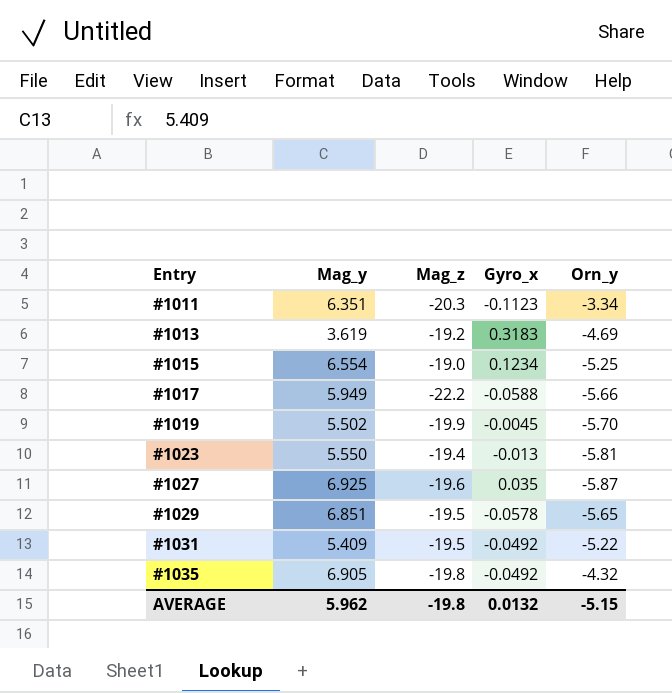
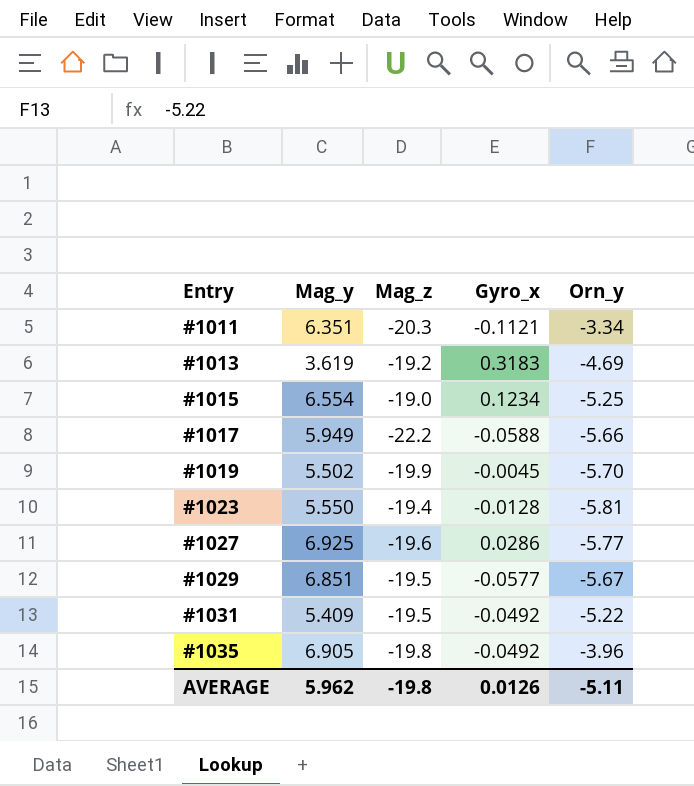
#1011 | Gyro_x: -0.1123 -> -0.1121
#1023 | Gyro_x: -0.013 -> -0.0128
#1027 | Gyro_x: 0.035 -> 0.0286
#1027 | Orn_y: -5.87 -> -5.77
#1029 | Gyro_x: -0.0578 -> -0.0577
#1029 | Orn_y: -5.65 -> -5.67
#1035 | Orn_y: -4.32 -> -3.96
AVERAGE | Gyro_x: 0.0132 -> 0.0126
AVERAGE | Orn_y: -5.15 -> -5.11

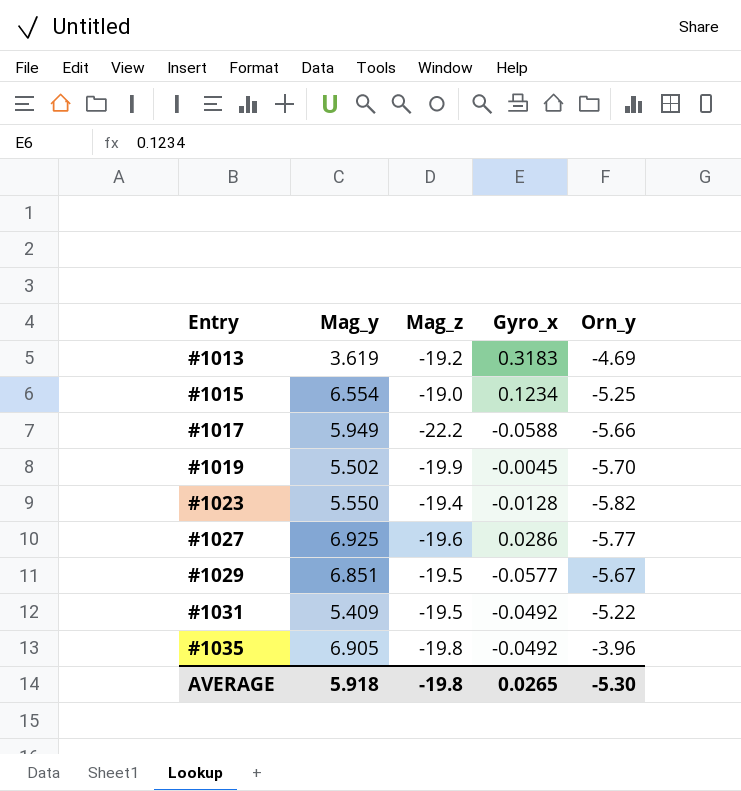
row #1011: 6.351 | -20.3 | -0.1121 | -3.34 -> none
#1023 | Orn_y: -5.81 -> -5.82
AVERAGE | Mag_y: 5.962 -> 5.918
AVERAGE | Gyro_x: 0.0126 -> 0.0265
AVERAGE | Orn_y: -5.11 -> -5.30

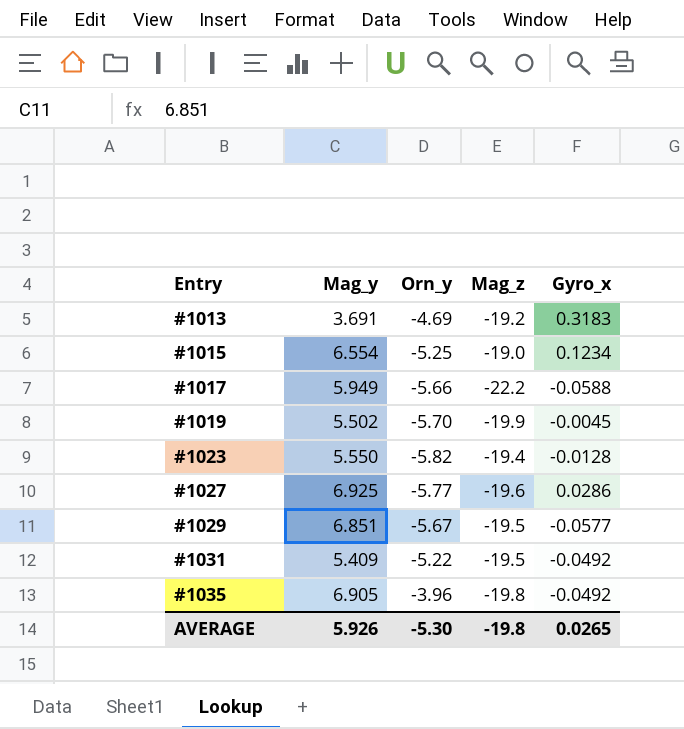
column Orn_y | position: 5 -> 3
#1013 | Mag_y: 3.619 -> 3.691
AVERAGE | Mag_y: 5.918 -> 5.926

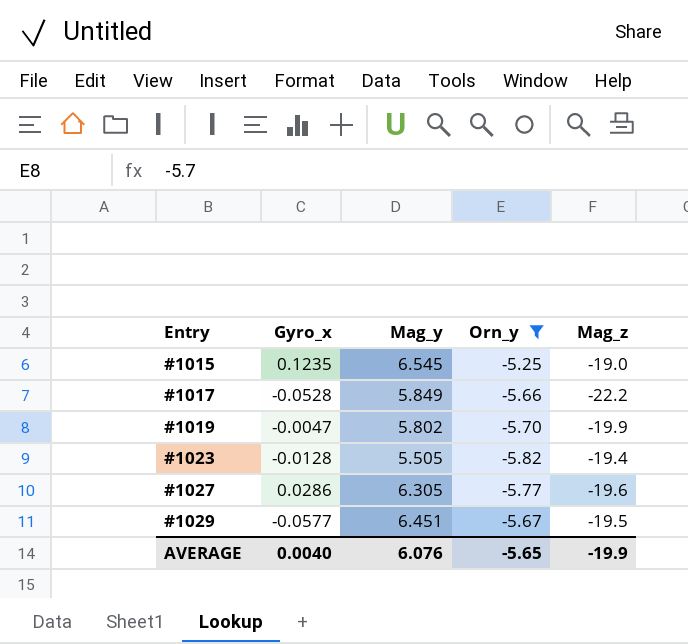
filter: none -> Orn_y <= -5.25
column Gyro_x | position: 5 -> 2
#1015 | Gyro_x: 0.1234 -> 0.1235
#1015 | Mag_y: 6.554 -> 6.545
#1017 | Gyro_x: -0.0588 -> -0.0528
#1017 | Mag_y: 5.949 -> 5.849
#1019 | Gyro_x: -0.0045 -> -0.0047
#1019 | Mag_y: 5.502 -> 5.802
#1023 | Mag_y: 5.550 -> 5.505
#1027 | Mag_y: 6.925 -> 6.305
#1029 | Mag_y: 6.851 -> 6.451
AVERAGE | Gyro_x: 0.0265 -> 0.0040
AVERAGE | Mag_y: 5.926 -> 6.076
AVERAGE | Orn_y: -5.30 -> -5.65
AVERAGE | Mag_z: -19.8 -> -19.9

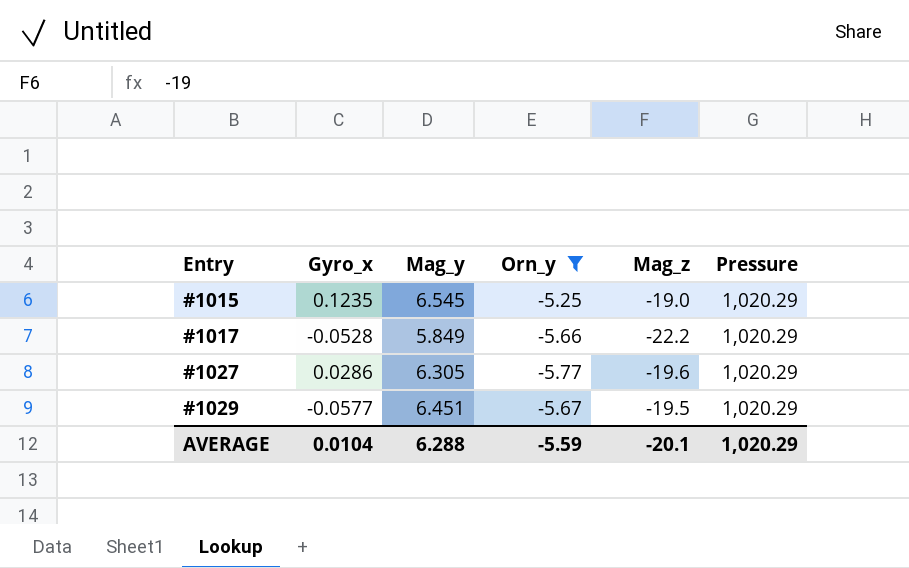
column Pressure | position: none -> 6
row #1019: -0.0047 | 5.802 | -5.70 | -19.9 -> none
row #1023: -0.0128 | 5.505 | -5.82 | -19.4 -> none
AVERAGE | Gyro_x: 0.0040 -> 0.0104
AVERAGE | Mag_y: 6.076 -> 6.288
AVERAGE | Orn_y: -5.65 -> -5.59
AVERAGE | Mag_z: -19.9 -> -20.1

